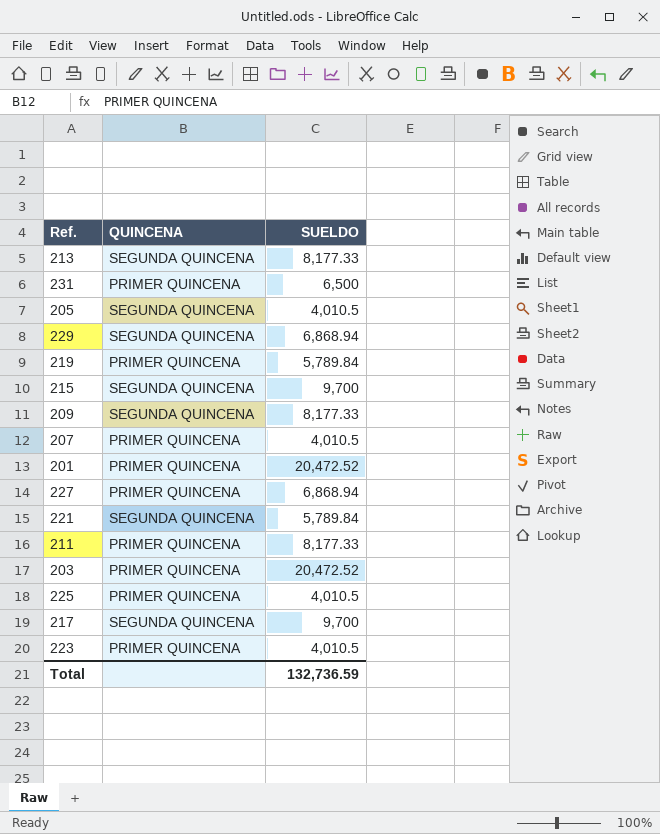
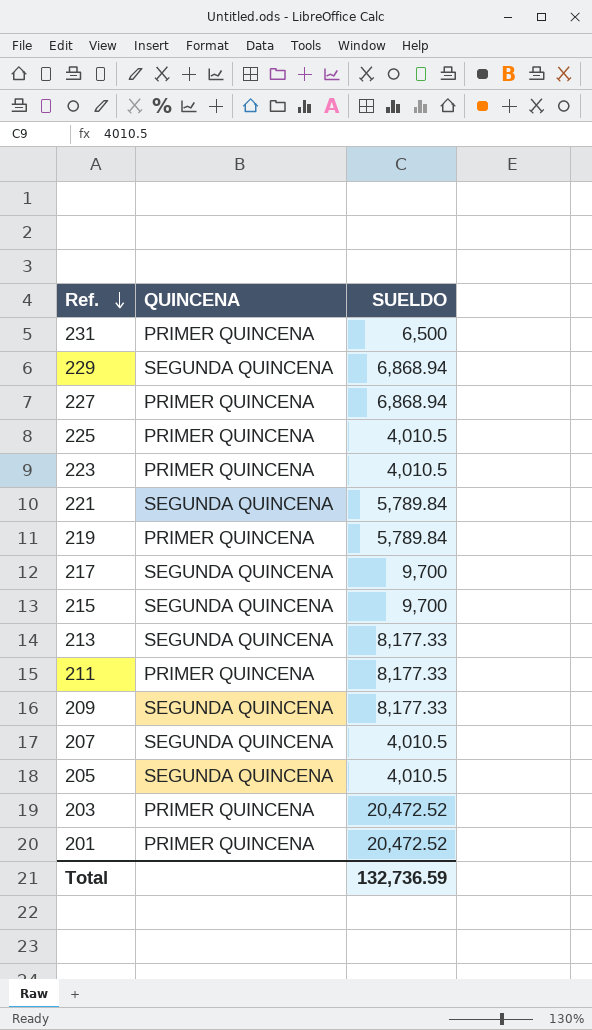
row order: none -> Ref. descending
207 | QUINCENA: PRIMER QUINCENA -> SEGUNDA QUINCENA

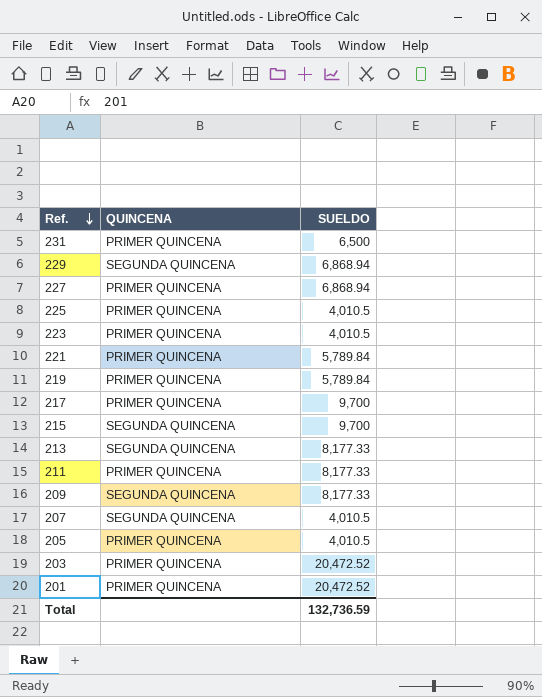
221 | QUINCENA: SEGUNDA QUINCENA -> PRIMER QUINCENA
217 | QUINCENA: SEGUNDA QUINCENA -> PRIMER QUINCENA
205 | QUINCENA: SEGUNDA QUINCENA -> PRIMER QUINCENA

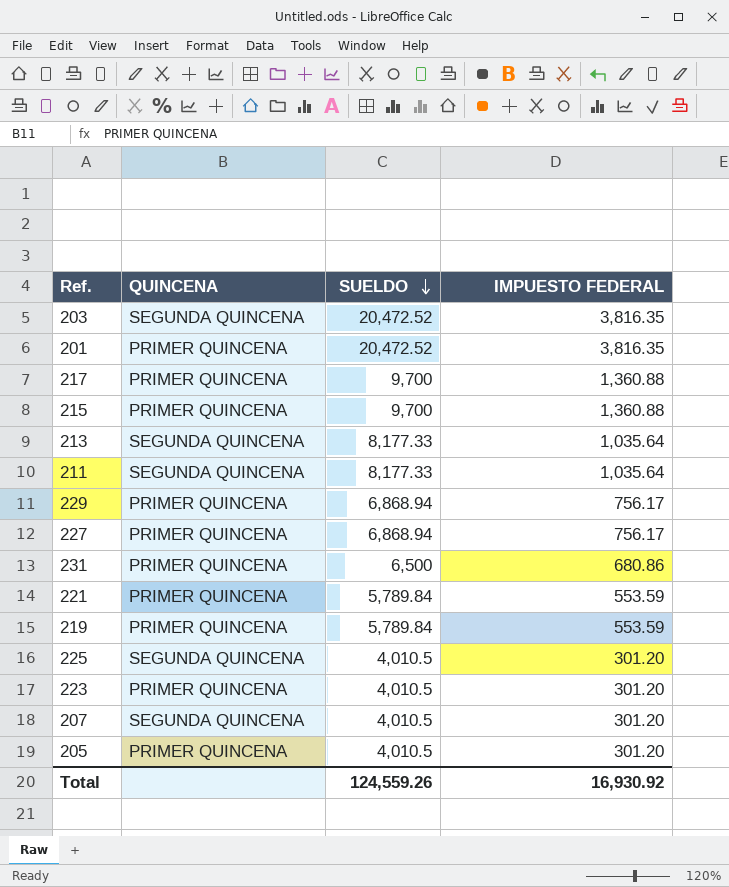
row order: Ref. descending -> SUELDO descending
column IMPUESTO FEDERAL | position: none -> 4
row 209: SEGUNDA QUINCENA | 8,177.33 -> none
203 | QUINCENA: PRIMER QUINCENA -> SEGUNDA QUINCENA
215 | QUINCENA: SEGUNDA QUINCENA -> PRIMER QUINCENA
211 | QUINCENA: PRIMER QUINCENA -> SEGUNDA QUINCENA
229 | QUINCENA: SEGUNDA QUINCENA -> PRIMER QUINCENA
225 | QUINCENA: PRIMER QUINCENA -> SEGUNDA QUINCENA
Total | SUELDO: 132,736.59 -> 124,559.26

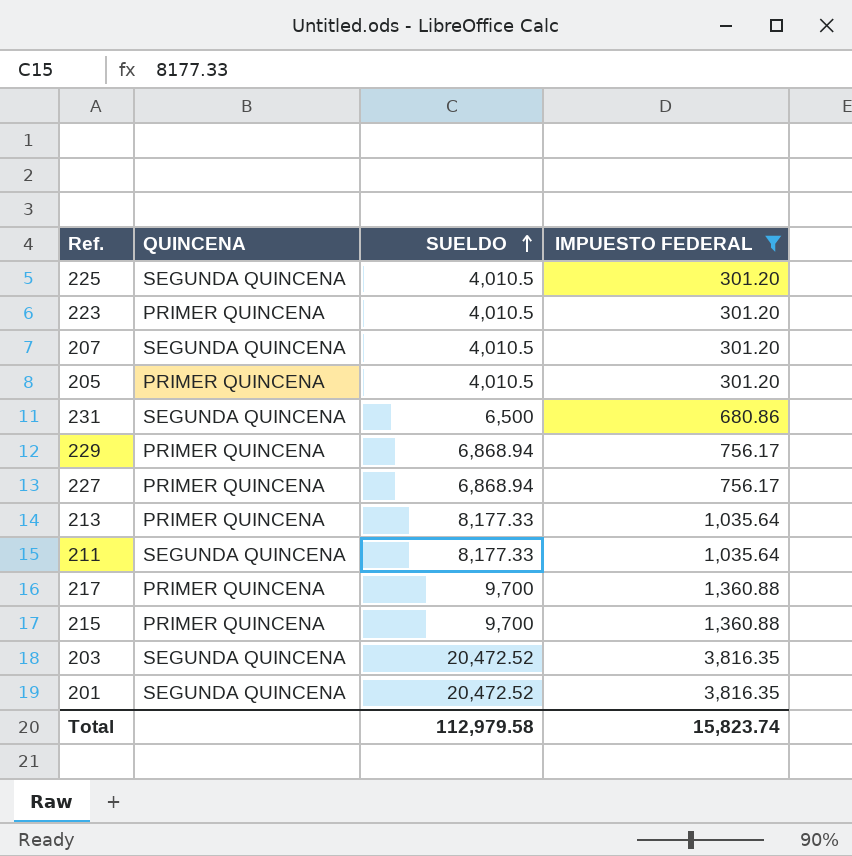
filter: none -> IMPUESTO FEDERAL != 553.59
row order: SUELDO descending -> SUELDO ascending
231 | QUINCENA: PRIMER QUINCENA -> SEGUNDA QUINCENA
213 | QUINCENA: SEGUNDA QUINCENA -> PRIMER QUINCENA
201 | QUINCENA: PRIMER QUINCENA -> SEGUNDA QUINCENA
Total | SUELDO: 124,559.26 -> 112,979.58
Total | IMPUESTO FEDERAL: 16,930.92 -> 15,823.74

